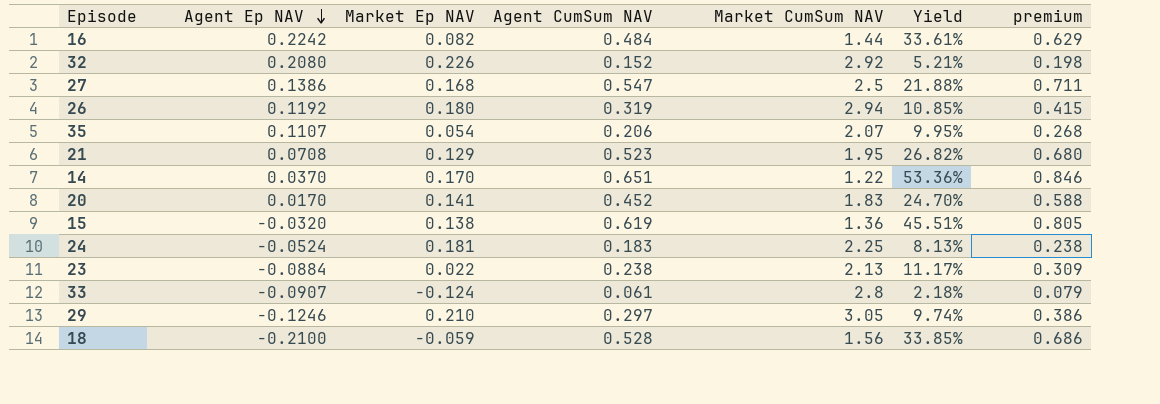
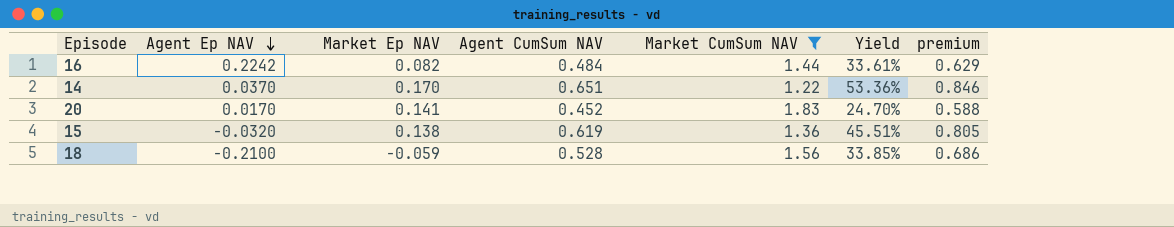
filter: none -> Market CumSum NAV <= 1.83

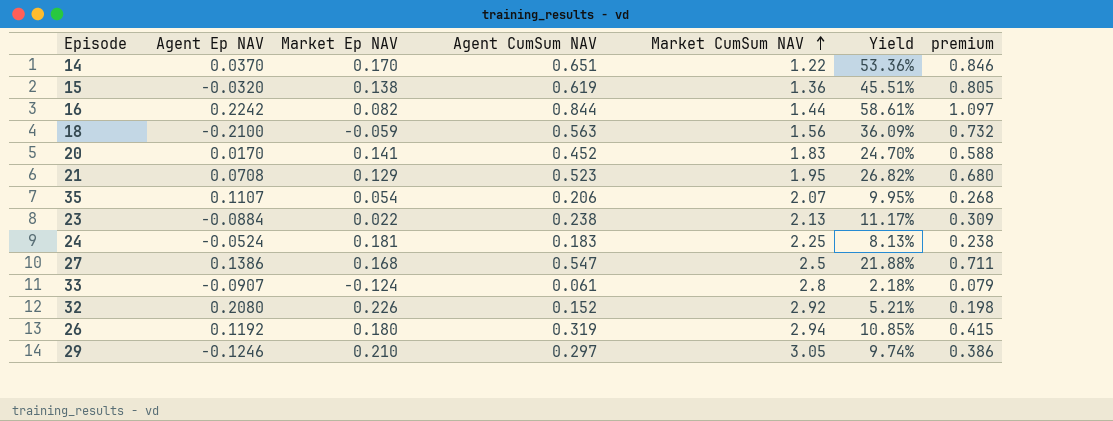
filter: Market CumSum NAV <= 1.83 -> none
row order: Agent Ep NAV descending -> Market CumSum NAV ascending
16 | Agent CumSum NAV: 0.484 -> 0.844
16 | Yield: 33.61% -> 58.61%
16 | premium: 0.629 -> 1.097
18 | Agent CumSum NAV: 0.528 -> 0.563
18 | Yield: 33.85% -> 36.09%
18 | premium: 0.686 -> 0.732

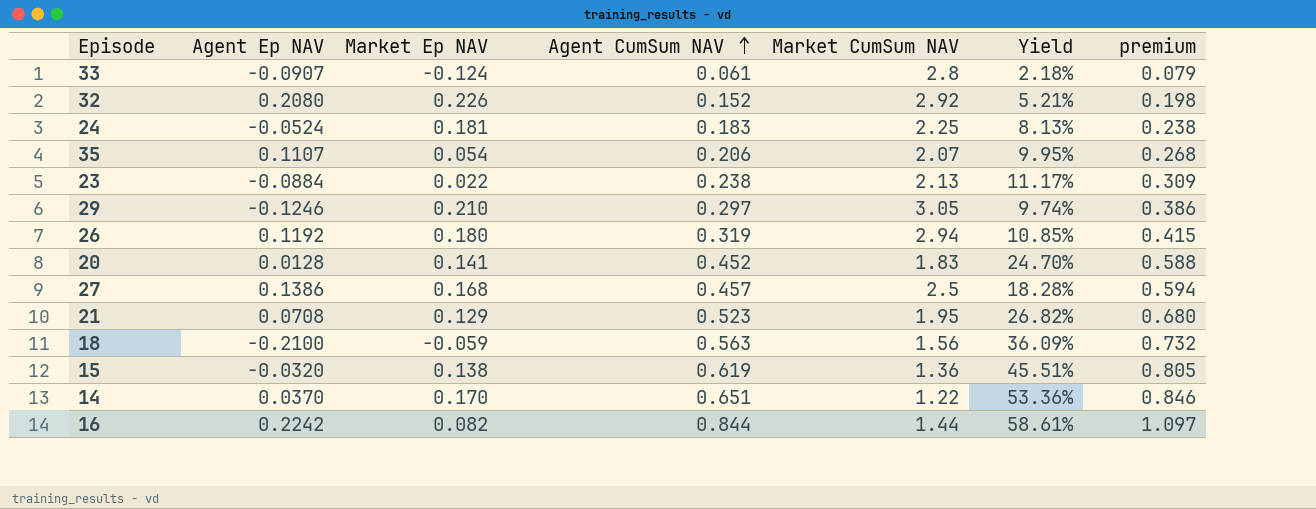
row order: Market CumSum NAV ascending -> Agent CumSum NAV ascending
20 | Agent Ep NAV: 0.0170 -> 0.0128
27 | Agent CumSum NAV: 0.547 -> 0.457
27 | Yield: 21.88% -> 18.28%
27 | premium: 0.711 -> 0.594

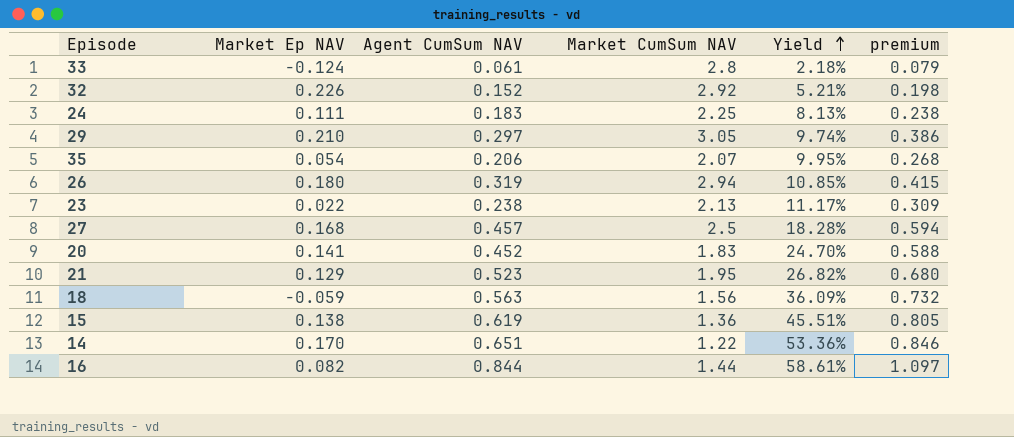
row order: Agent CumSum NAV ascending -> Yield ascending
column Agent Ep NAV | position: 2 -> none
24 | Market Ep NAV: 0.181 -> 0.111

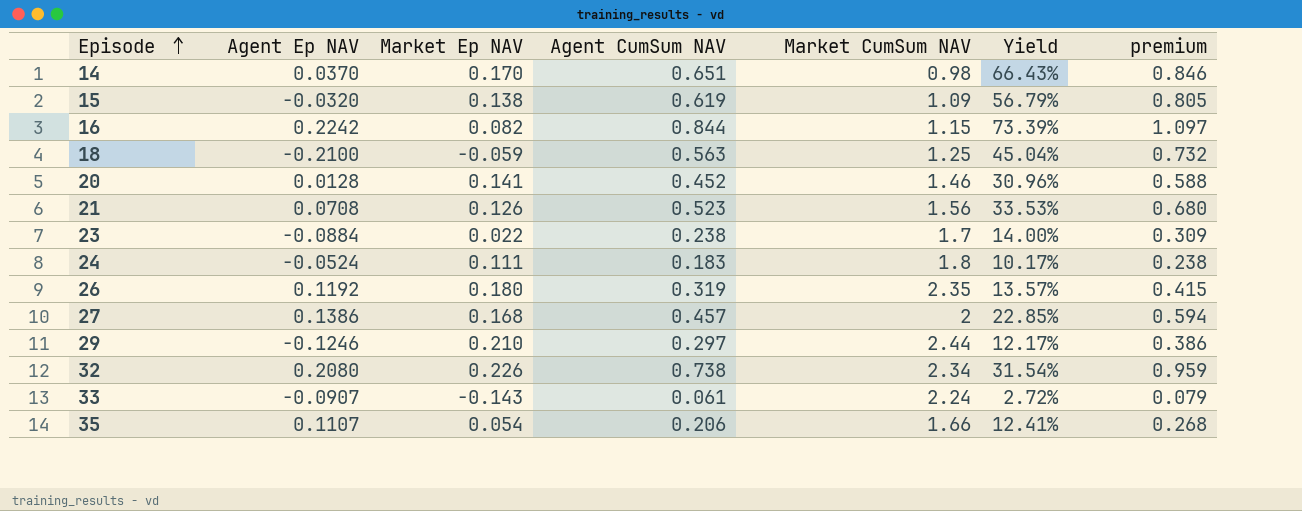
row order: Yield ascending -> Episode ascending
column Agent Ep NAV | position: none -> 2
14 | Market CumSum NAV: 1.22 -> 0.98
14 | Yield: 53.36% -> 66.43%
15 | Market CumSum NAV: 1.36 -> 1.09
15 | Yield: 45.51% -> 56.79%
16 | Market CumSum NAV: 1.44 -> 1.15
16 | Yield: 58.61% -> 73.39%
18 | Market CumSum NAV: 1.56 -> 1.25
18 | Yield: 36.09% -> 45.04%
20 | Market CumSum NAV: 1.83 -> 1.46
20 | Yield: 24.70% -> 30.96%
21 | Market Ep NAV: 0.129 -> 0.126
21 | Market CumSum NAV: 1.95 -> 1.56
21 | Yield: 26.82% -> 33.53%
23 | Market CumSum NAV: 2.13 -> 1.7
23 | Yield: 11.17% -> 14.00%
24 | Market CumSum NAV: 2.25 -> 1.8
24 | Yield: 8.13% -> 10.17%
26 | Market CumSum NAV: 2.94 -> 2.35
26 | Yield: 10.85% -> 13.57%
27 | Market CumSum NAV: 2.5 -> 2
27 | Yield: 18.28% -> 22.85%
29 | Market CumSum NAV: 3.05 -> 2.44
29 | Yield: 9.74% -> 12.17%
32 | Agent CumSum NAV: 0.152 -> 0.738
32 | Market CumSum NAV: 2.92 -> 2.34
32 | Yield: 5.21% -> 31.54%
32 | premium: 0.198 -> 0.959
33 | Market Ep NAV: -0.124 -> -0.143
33 | Market CumSum NAV: 2.8 -> 2.24
33 | Yield: 2.18% -> 2.72%
35 | Market CumSum NAV: 2.07 -> 1.66
35 | Yield: 9.95% -> 12.41%

